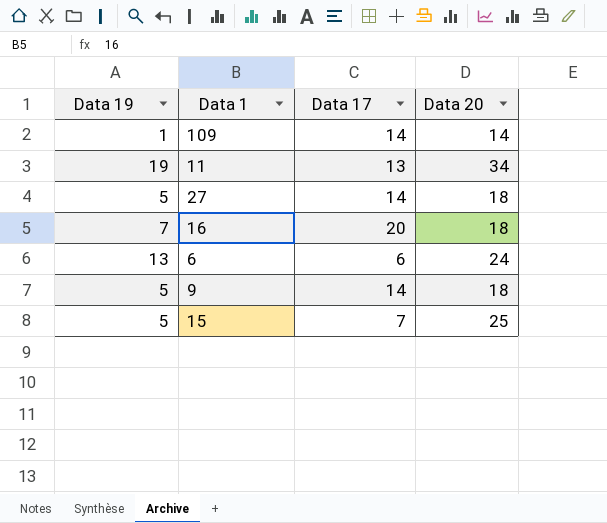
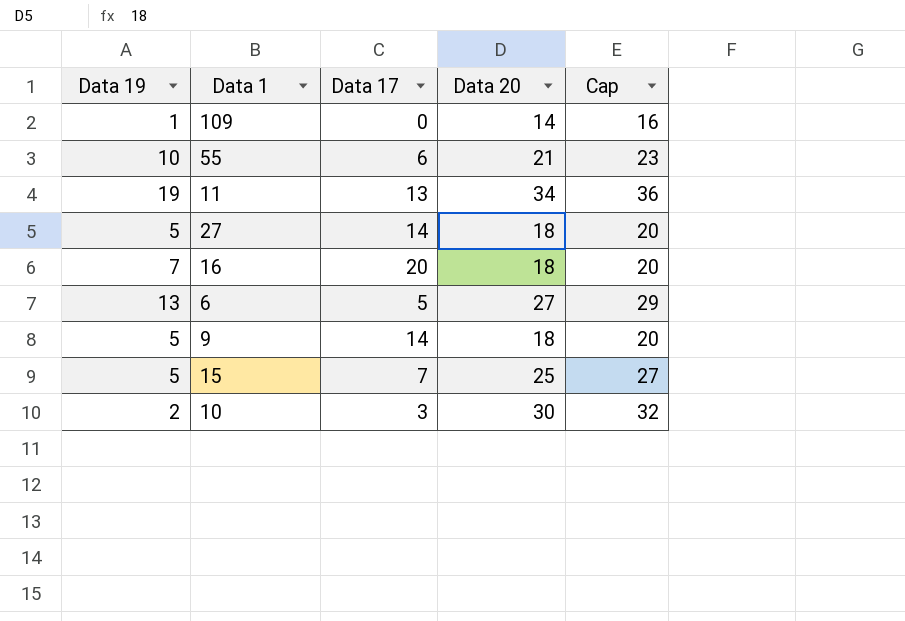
column Cap | formula: none -> [Data 20] + 2
109 | Data 17: 14 -> 0
row 55: none -> 10 | 6 | 21 | 23
6 | Data 17: 6 -> 5
6 | Data 20: 24 -> 27
row 10: none -> 2 | 3 | 30 | 32

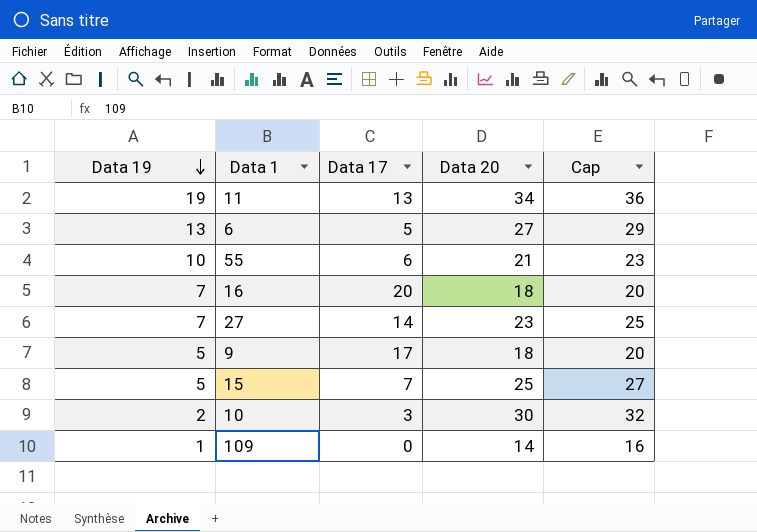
row order: none -> Data 19 descending
27 | Data 19: 5 -> 7
27 | Data 20: 18 -> 23
27 | Cap: 20 -> 25
9 | Data 17: 14 -> 17

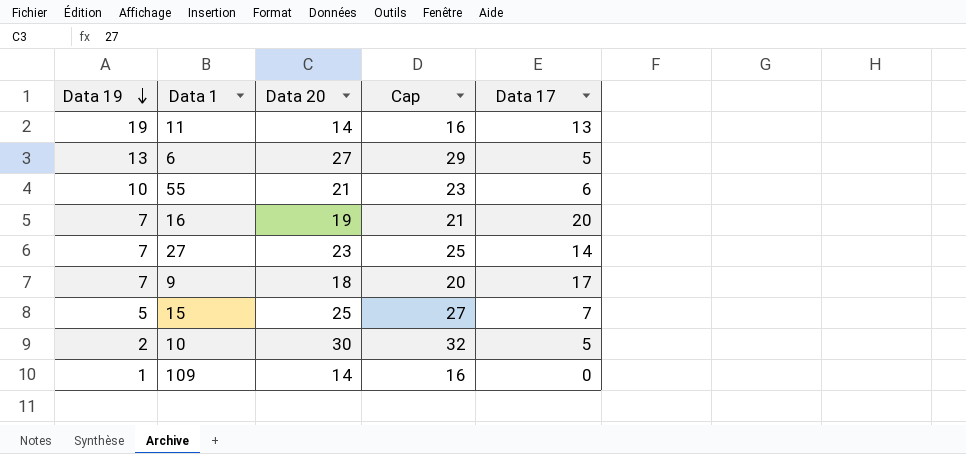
column Data 17 | position: 3 -> 5
11 | Data 20: 34 -> 14
11 | Cap: 36 -> 16
16 | Data 20: 18 -> 19
16 | Cap: 20 -> 21
9 | Data 19: 5 -> 7
10 | Data 17: 3 -> 5

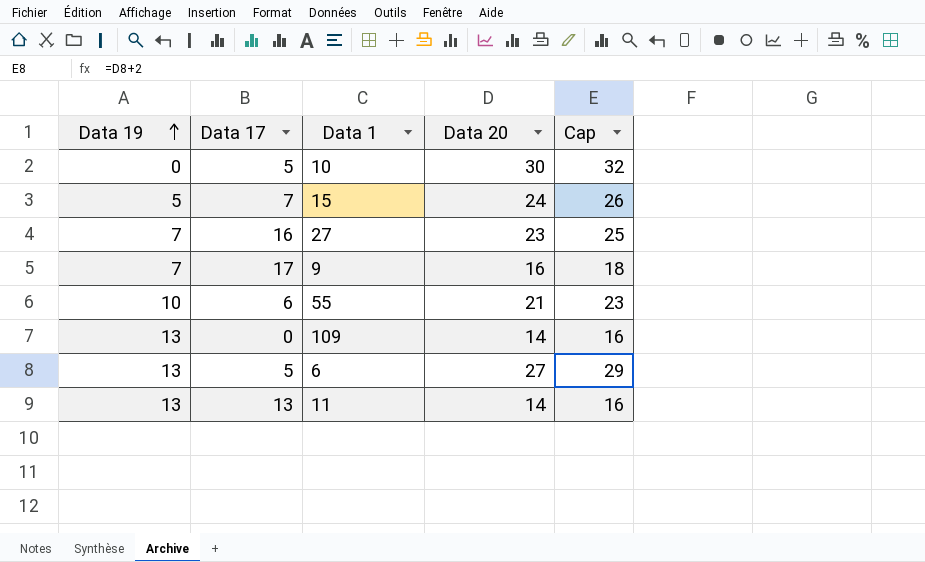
row order: Data 19 descending -> Data 19 ascending
column Data 17 | position: 5 -> 2
row 16: 7 | 19 | 21 | 20 -> none
10 | Data 19: 2 -> 0
15 | Data 20: 25 -> 24
15 | Cap: 27 -> 26
27 | Data 17: 14 -> 16
9 | Data 20: 18 -> 16
9 | Cap: 20 -> 18
109 | Data 19: 1 -> 13
11 | Data 19: 19 -> 13

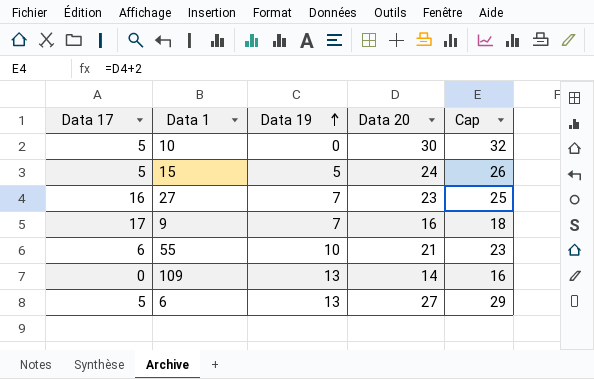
column Data 19 | position: 1 -> 3
row 11: 13 | 13 | 14 | 16 -> none
15 | Data 17: 7 -> 5

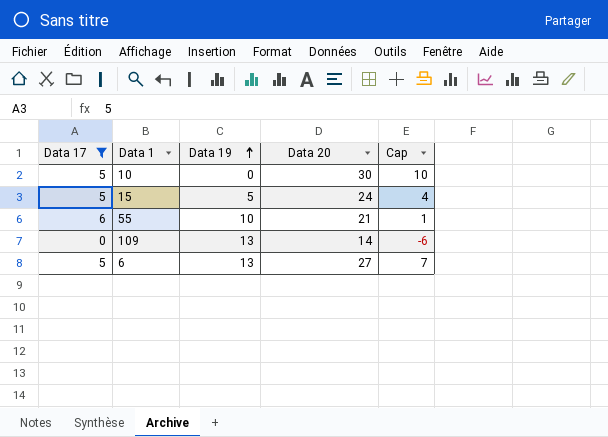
filter: none -> Data 17 <= 6
column Cap | formula: [Data 20] + 2 -> [Data 20] - 20

